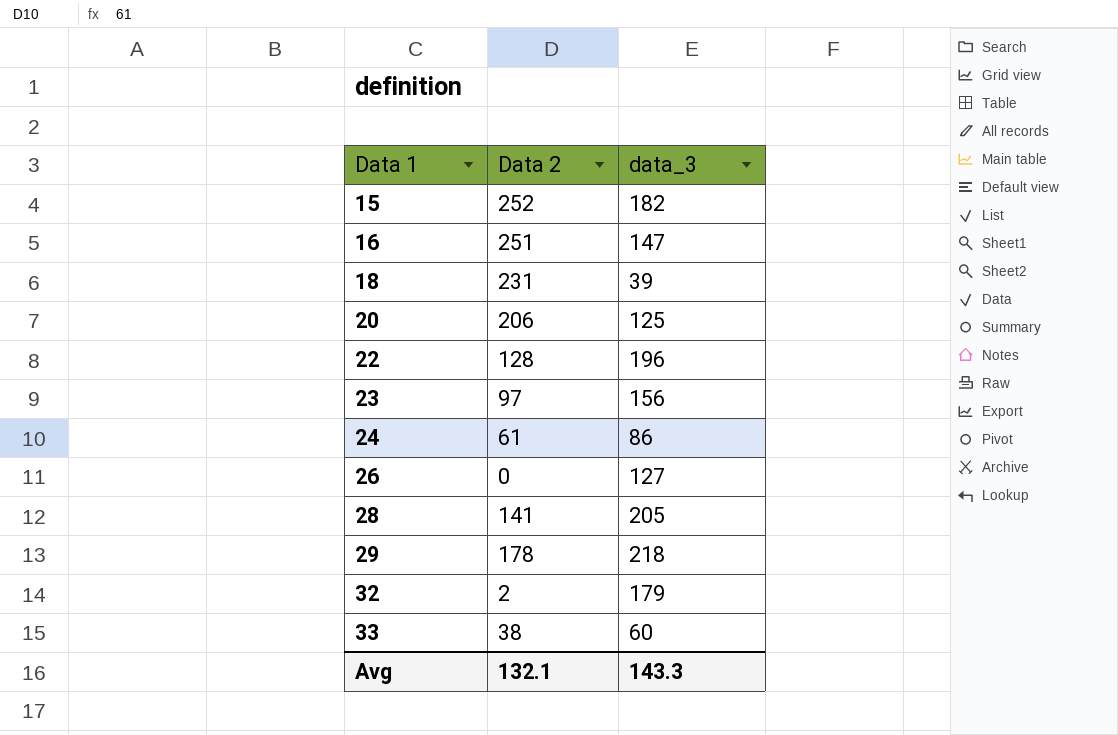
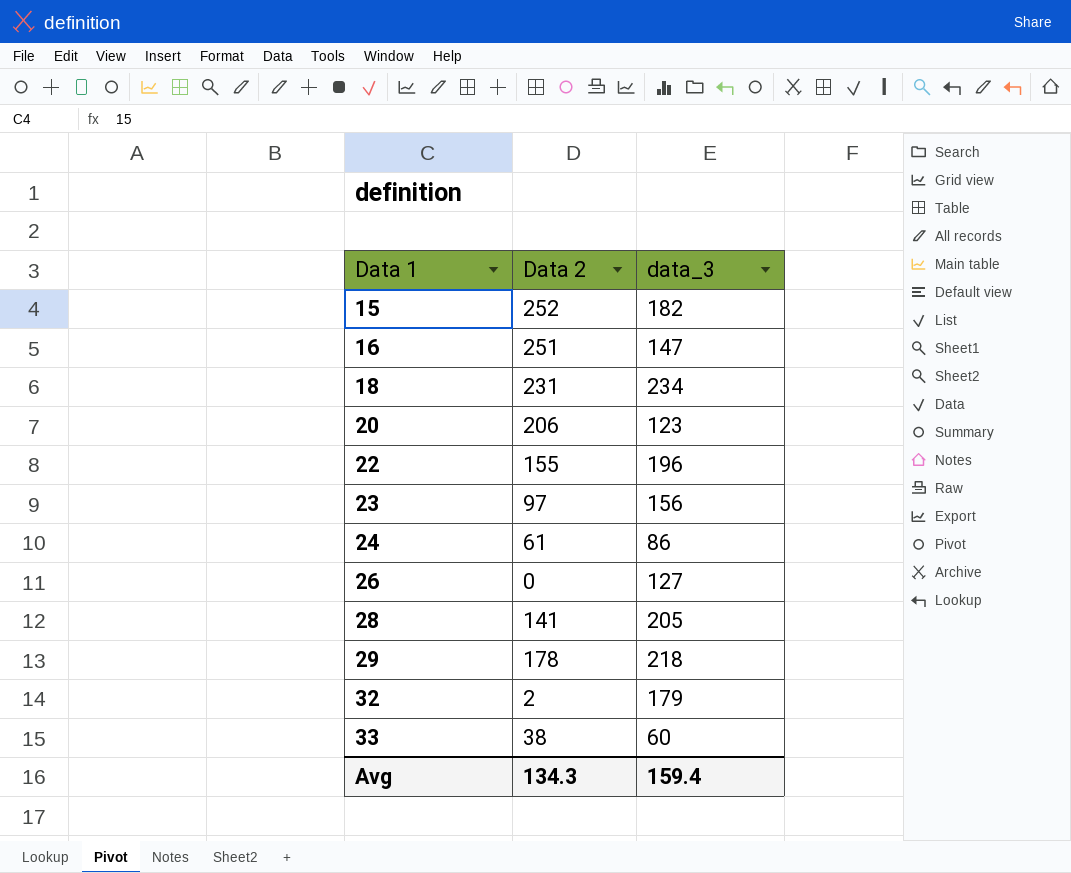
18 | data_3: 39 -> 234
20 | data_3: 125 -> 123
22 | Data 2: 128 -> 155
Avg | Data 2: 132.1 -> 134.3
Avg | data_3: 143.3 -> 159.4

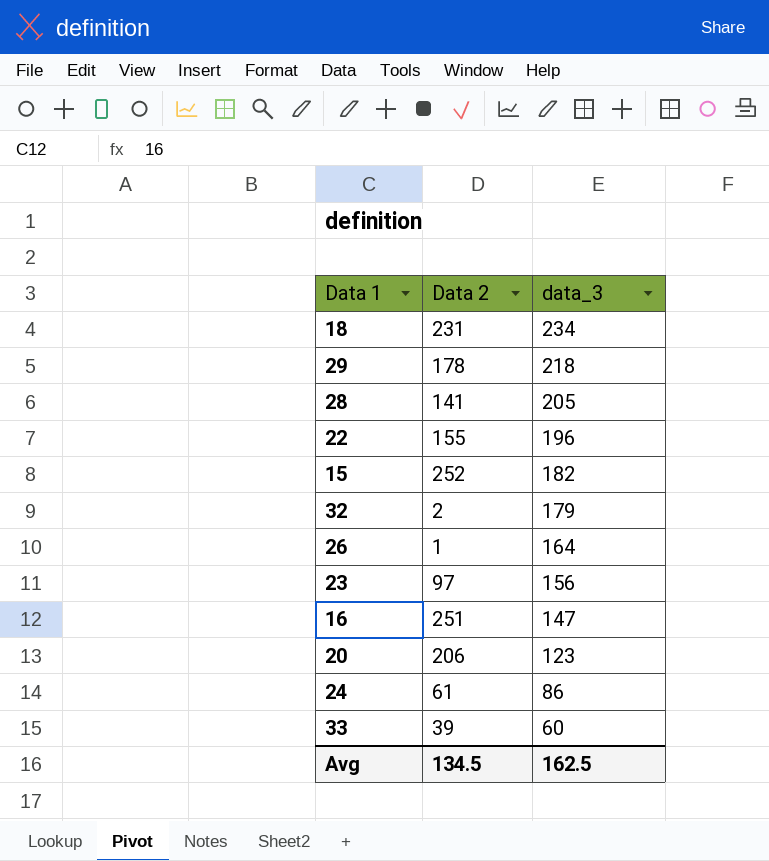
row order: Data 1 ascending -> data_3 descending
26 | Data 2: 0 -> 1
26 | data_3: 127 -> 164
33 | Data 2: 38 -> 39
Avg | Data 2: 134.3 -> 134.5
Avg | data_3: 159.4 -> 162.5

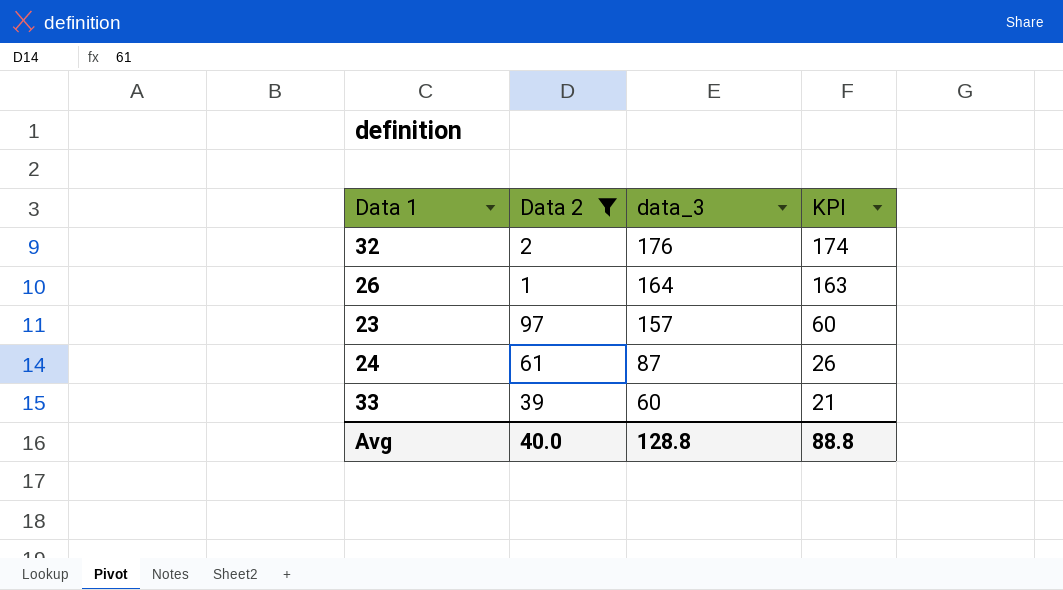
filter: none -> Data 2 <= 97
column KPI | formula: none -> [data_3] - [Data 2]
32 | data_3: 179 -> 176
23 | data_3: 156 -> 157
24 | data_3: 86 -> 87
Avg | Data 2: 134.5 -> 40.0
Avg | data_3: 162.5 -> 128.8

